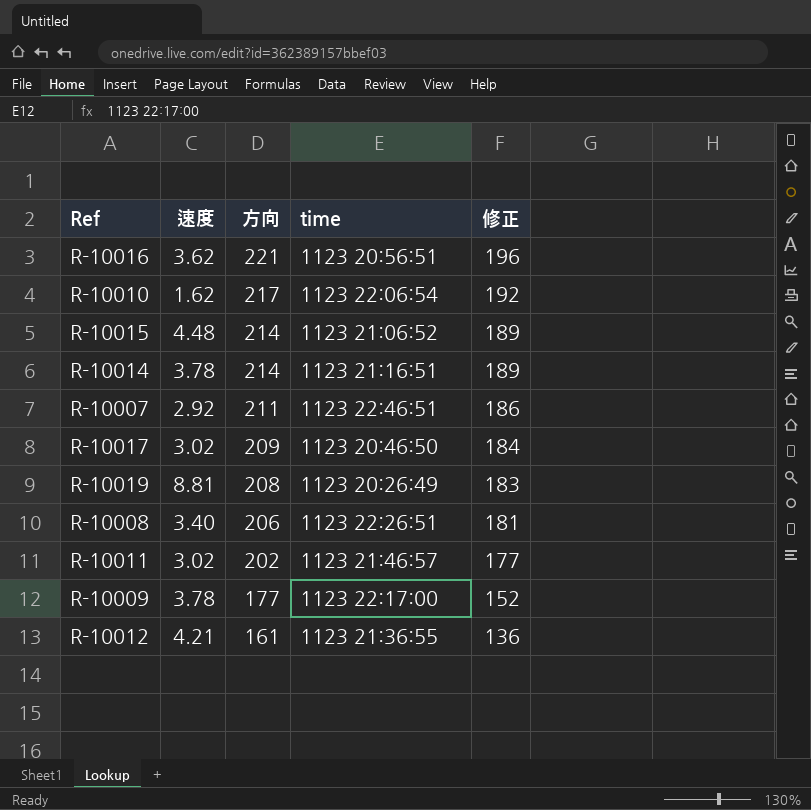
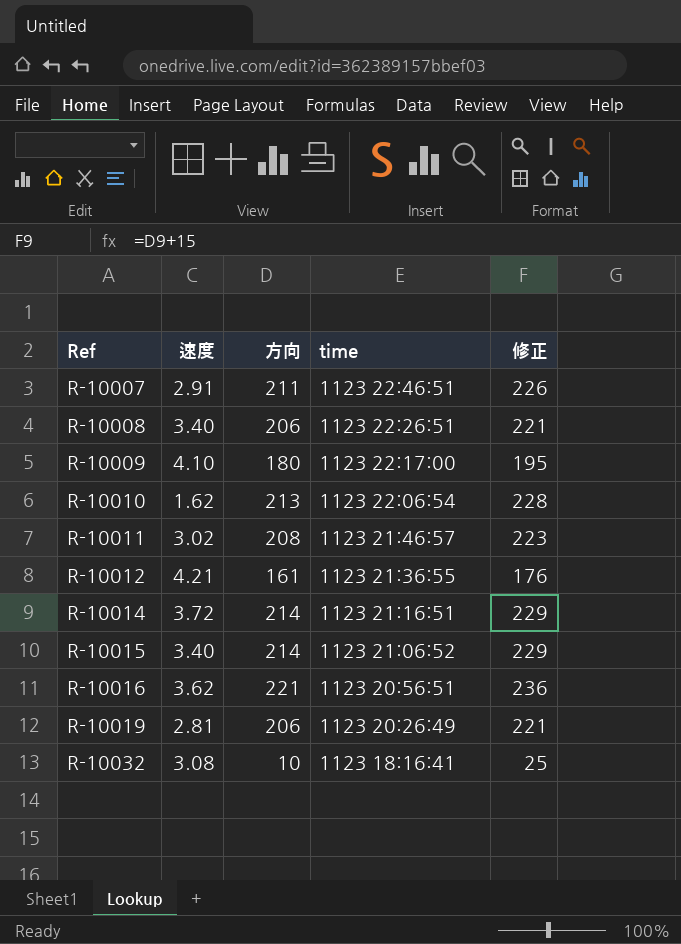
row order: 方向 descending -> Ref ascending
column 修正 | formula: [方向] - 25 -> [方向] + 15
row R-10017: 3.02 | 209 | 1123 20:46:50 | 184 -> none
R-10007 | 速度: 2.92 -> 2.91
R-10009 | 速度: 3.78 -> 4.10
R-10009 | 方向: 177 -> 180
R-10010 | 方向: 217 -> 213
R-10011 | 方向: 202 -> 208
R-10014 | 速度: 3.78 -> 3.72
R-10015 | 速度: 4.48 -> 3.40
R-10019 | 速度: 8.81 -> 2.81
R-10019 | 方向: 208 -> 206
row R-10032: none -> 3.08 | 10 | 1123 18:16:41 | 25

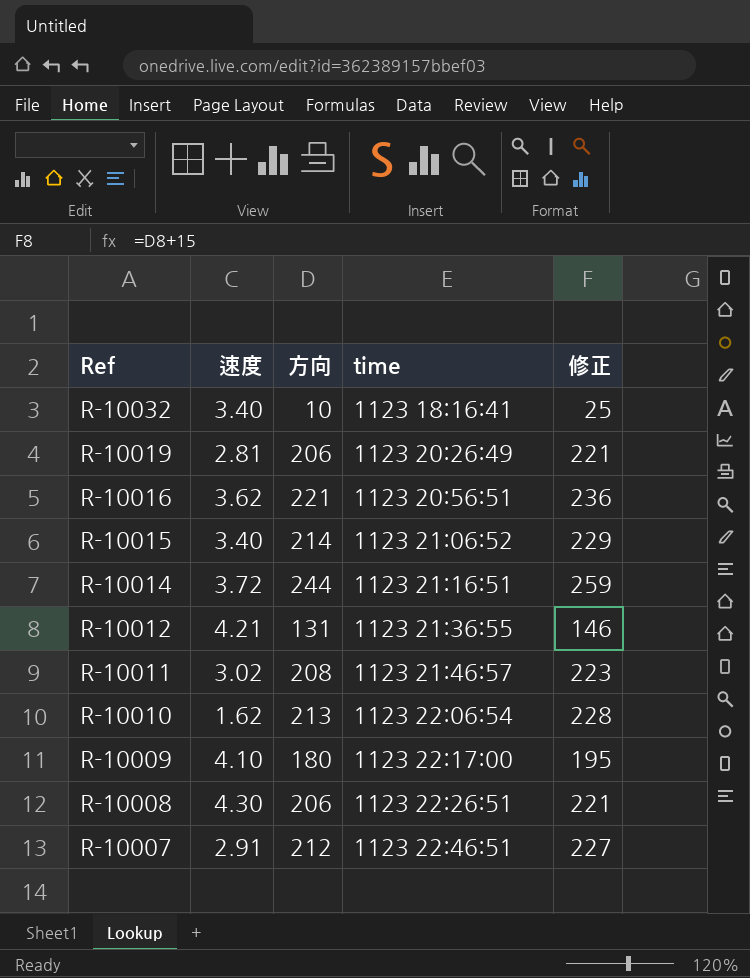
row order: Ref ascending -> Ref descending
R-10032 | 速度: 3.08 -> 3.40
R-10014 | 方向: 214 -> 244
R-10014 | 修正: 229 -> 259
R-10012 | 方向: 161 -> 131
R-10012 | 修正: 176 -> 146
R-10008 | 速度: 3.40 -> 4.30
R-10007 | 方向: 211 -> 212
R-10007 | 修正: 226 -> 227

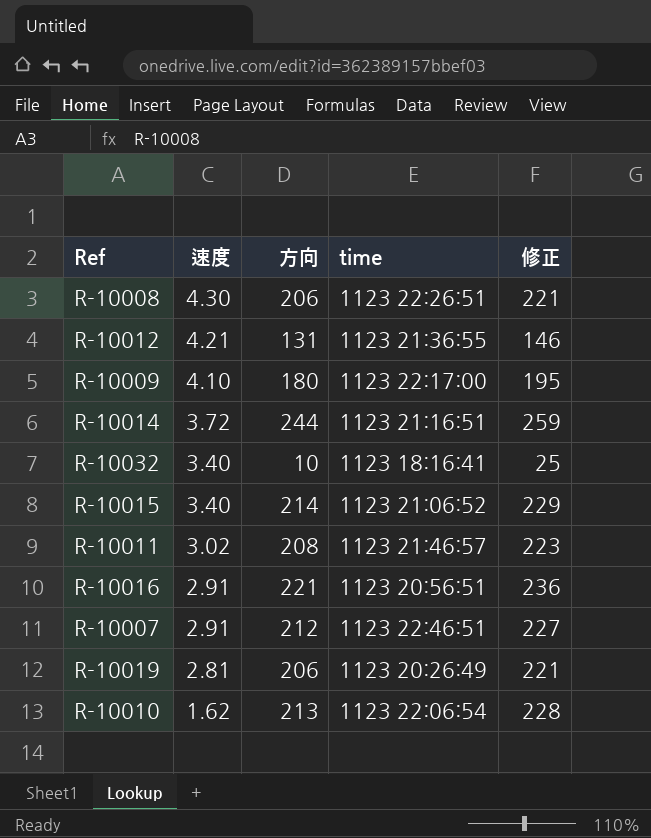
row order: Ref descending -> 速度 descending
R-10016 | 速度: 3.62 -> 2.91

